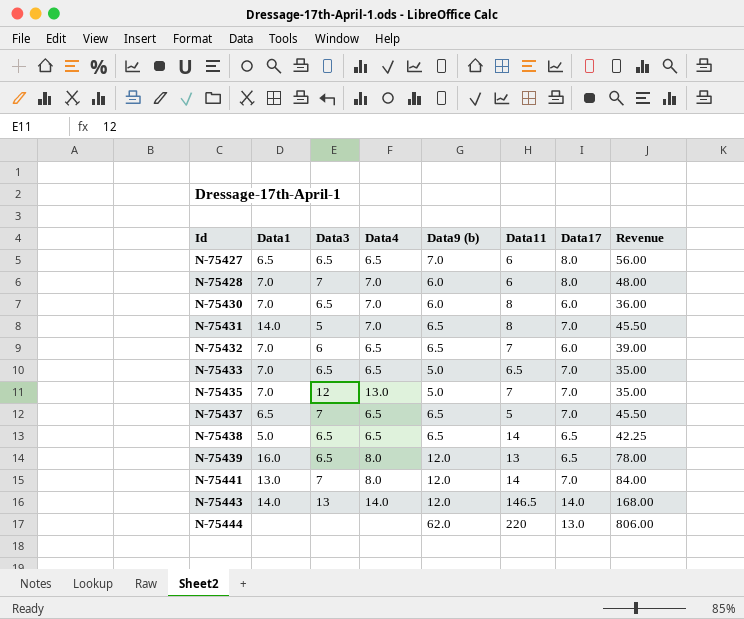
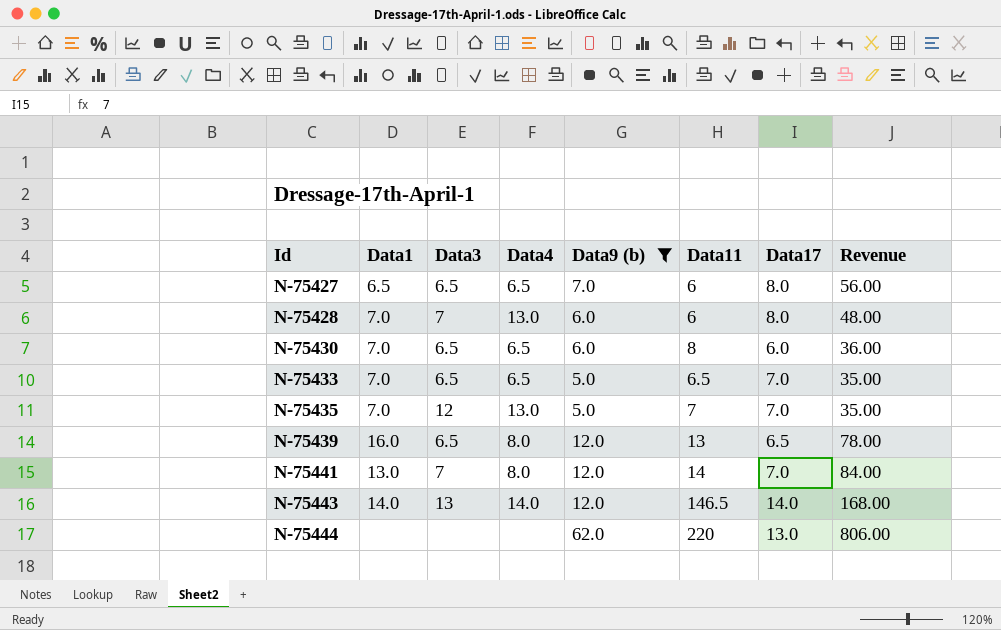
filter: none -> Data9 (b) != 6.5
N-75428 | Data4: 7.0 -> 13.0
N-75430 | Data4: 7.0 -> 6.5

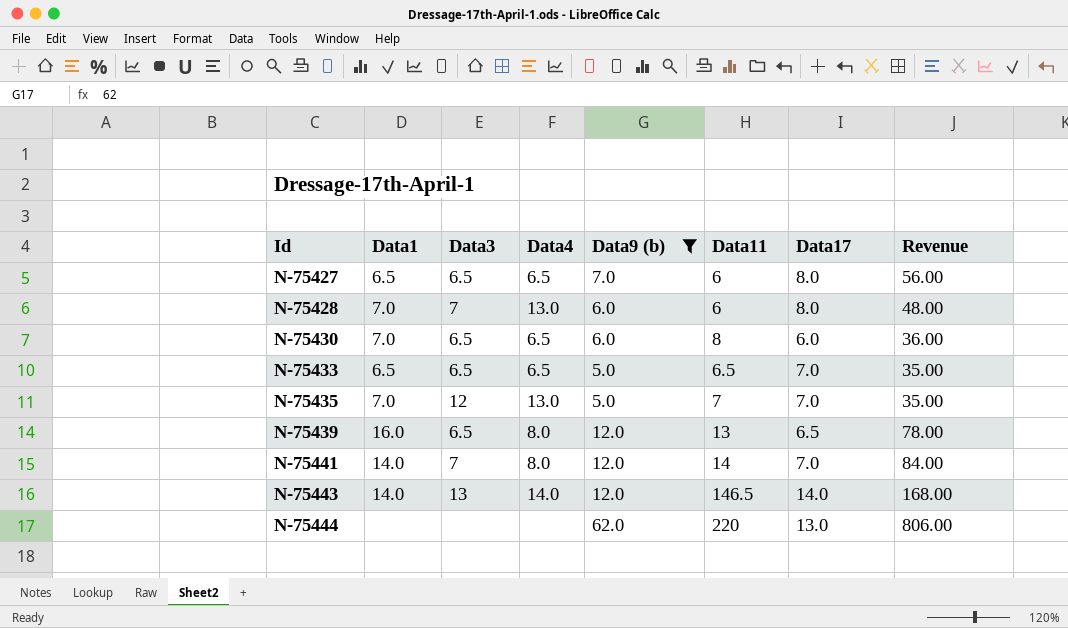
N-75433 | Data1: 7.0 -> 6.5
N-75441 | Data1: 13.0 -> 14.0

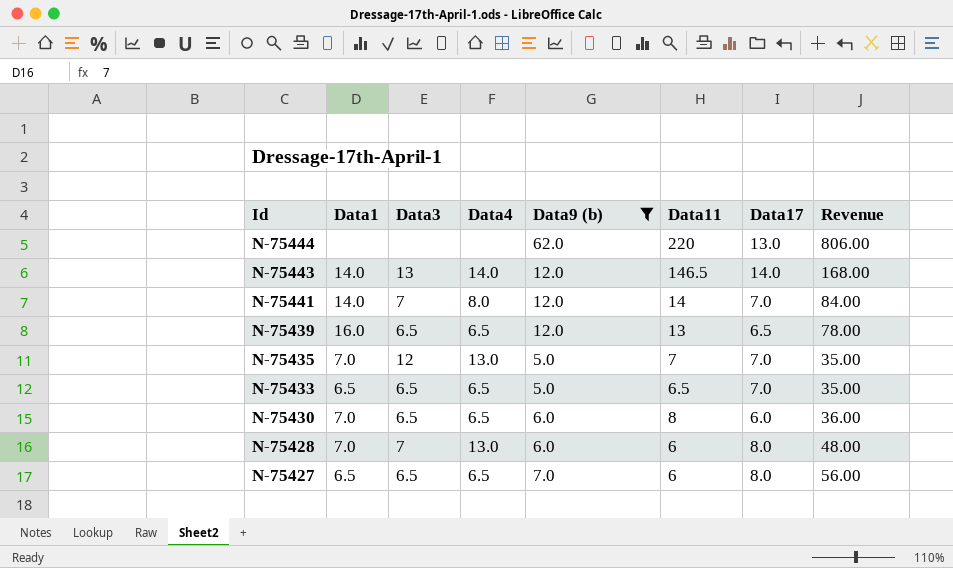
row order: Id ascending -> Id descending
N-75439 | Data4: 8.0 -> 6.5

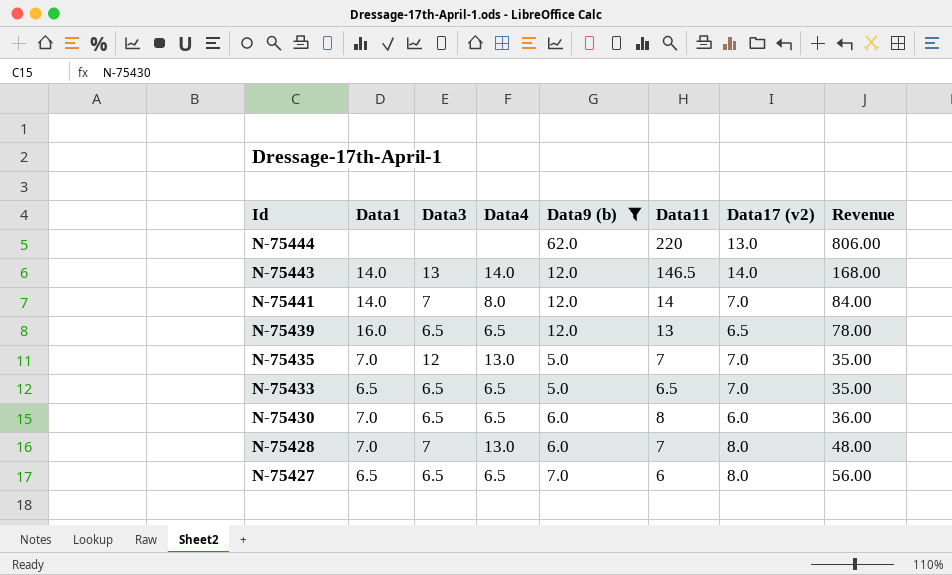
column name: Data17 -> Data17 (v2)
N-75428 | Data11: 6 -> 7

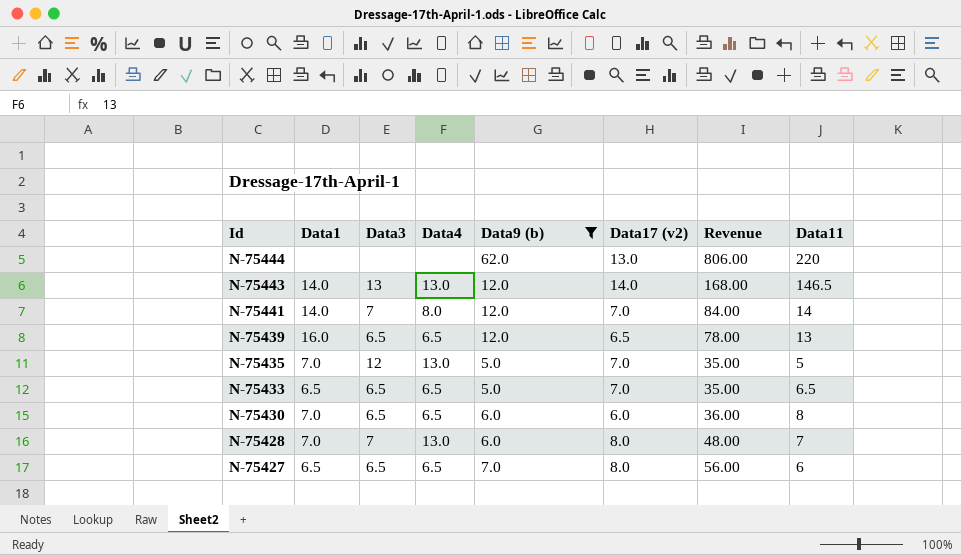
column Data11 | position: 6 -> 8
N-75443 | Data4: 14.0 -> 13.0
N-75435 | Data11: 7 -> 5

